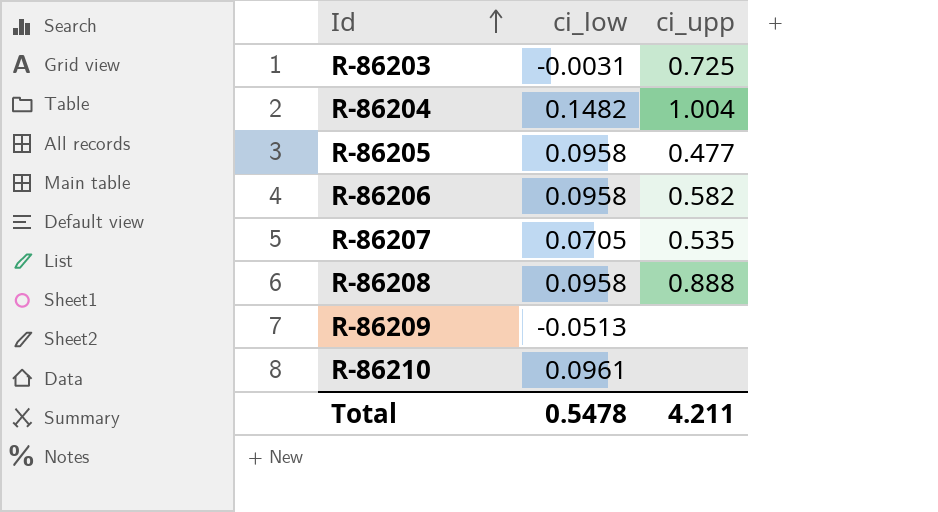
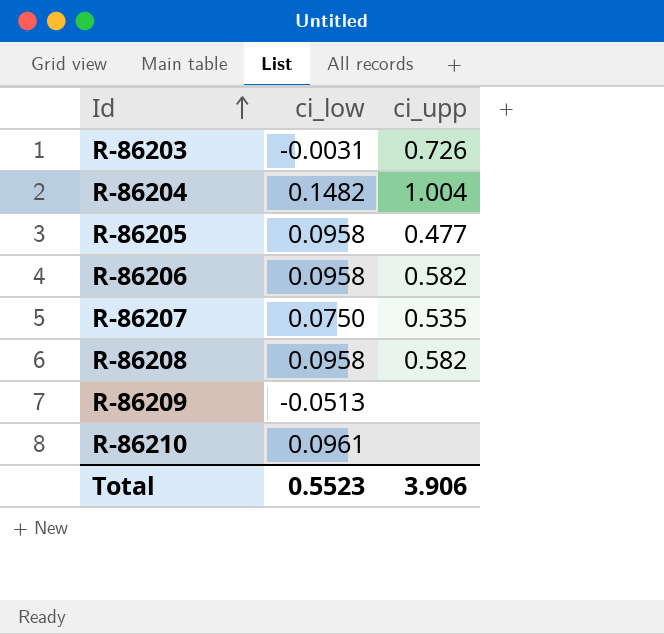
R-86203 | ci_upp: 0.725 -> 0.726
R-86207 | ci_low: 0.0705 -> 0.0750
R-86208 | ci_upp: 0.888 -> 0.582
Total | ci_low: 0.5478 -> 0.5523
Total | ci_upp: 4.211 -> 3.906

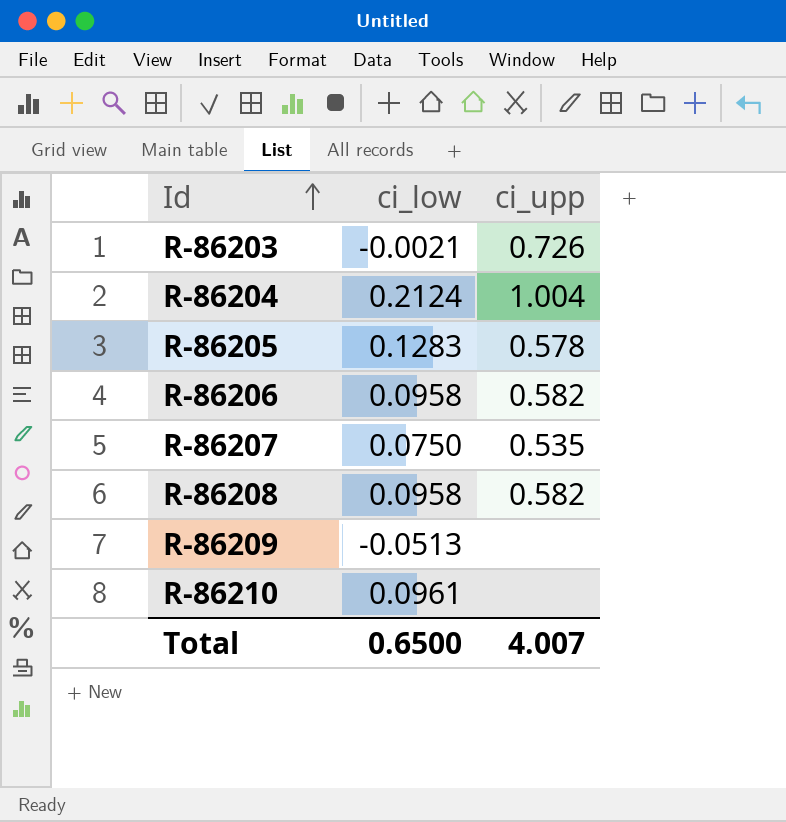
R-86203 | ci_low: -0.0031 -> -0.0021
R-86204 | ci_low: 0.1482 -> 0.2124
R-86205 | ci_low: 0.0958 -> 0.1283
R-86205 | ci_upp: 0.477 -> 0.578
Total | ci_low: 0.5523 -> 0.6500
Total | ci_upp: 3.906 -> 4.007

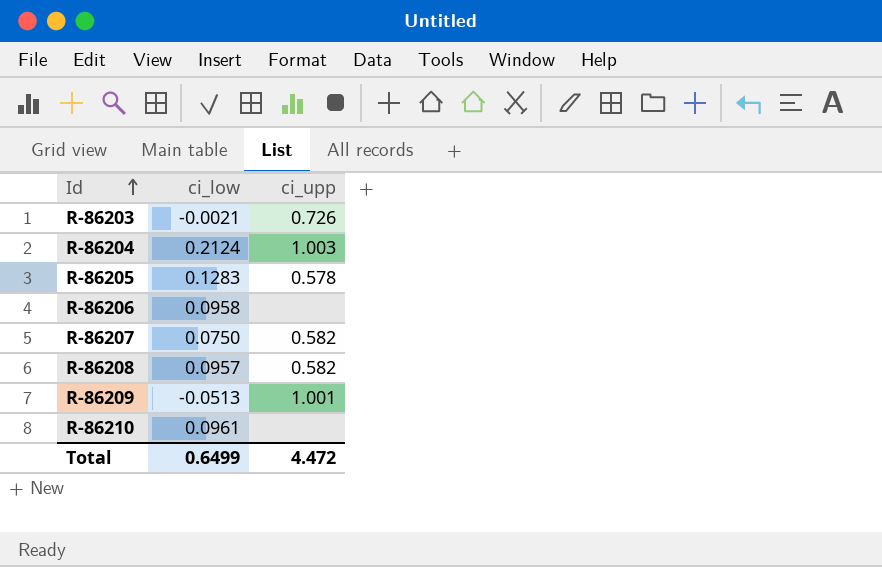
R-86204 | ci_upp: 1.004 -> 1.003
R-86206 | ci_upp: 0.582 -> none
R-86207 | ci_upp: 0.535 -> 0.582
R-86208 | ci_low: 0.0958 -> 0.0957
R-86209 | ci_upp: none -> 1.001
Total | ci_low: 0.6500 -> 0.6499
Total | ci_upp: 4.007 -> 4.472

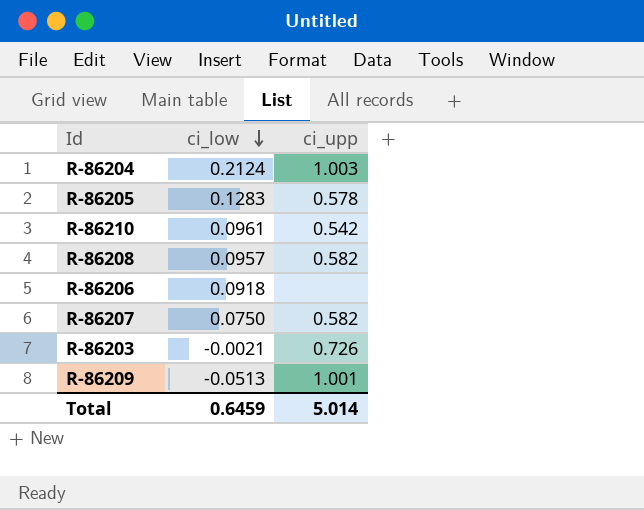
row order: Id ascending -> ci_low descending
R-86210 | ci_upp: none -> 0.542
R-86206 | ci_low: 0.0958 -> 0.0918
Total | ci_low: 0.6499 -> 0.6459
Total | ci_upp: 4.472 -> 5.014

